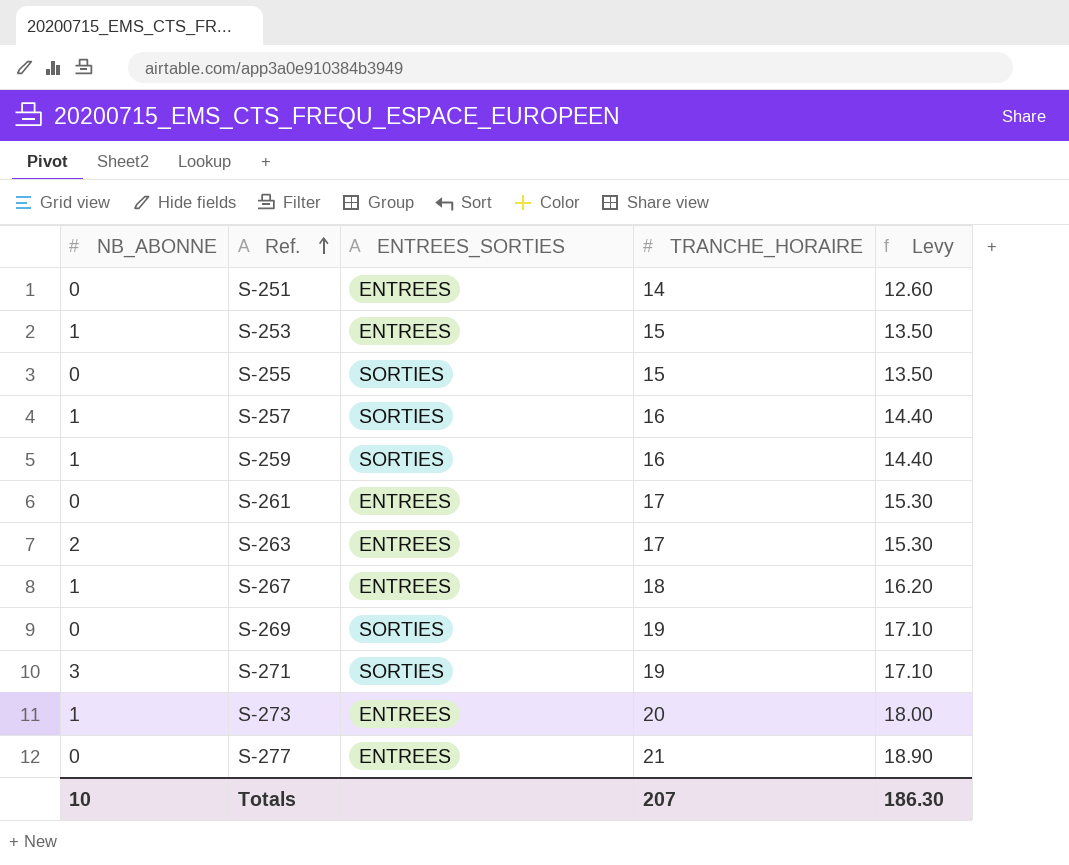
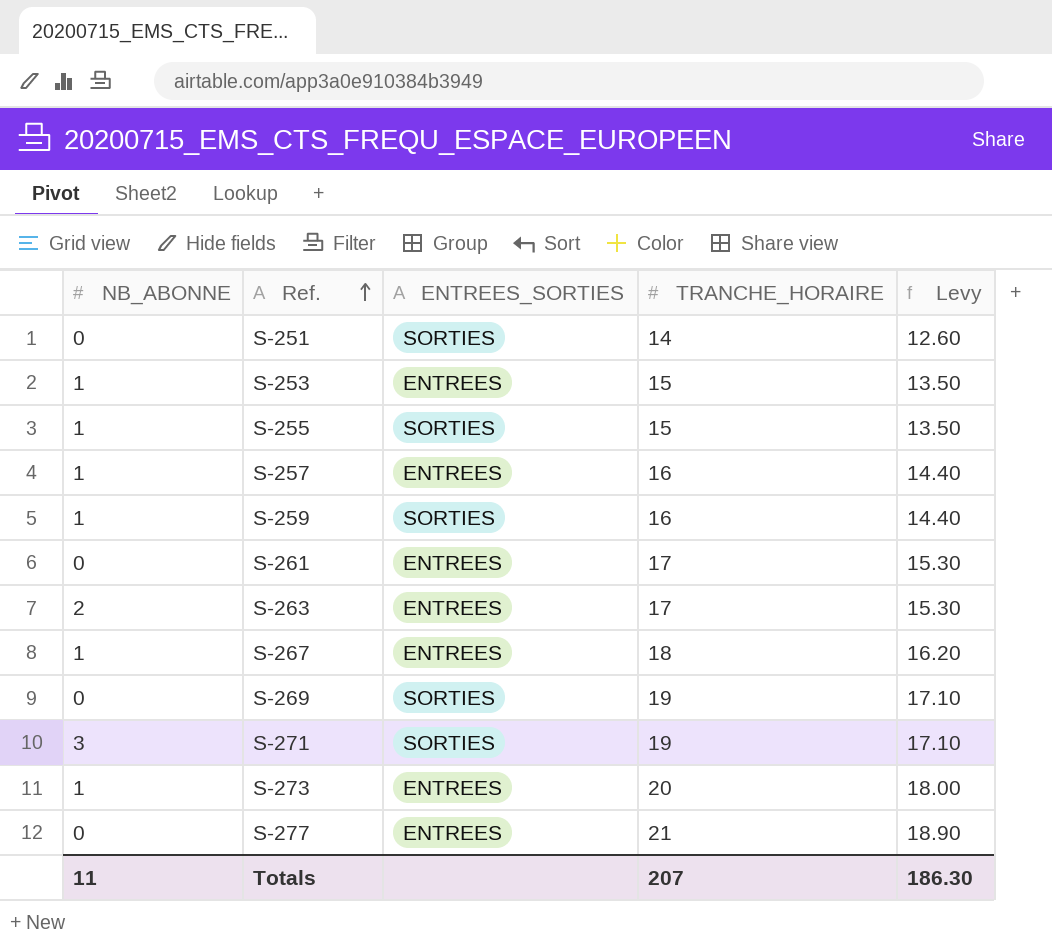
S-251 | ENTREES_SORTIES: ENTREES -> SORTIES
S-255 | NB_ABONNE: 0 -> 1
S-257 | ENTREES_SORTIES: SORTIES -> ENTREES
Totals | NB_ABONNE: 10 -> 11

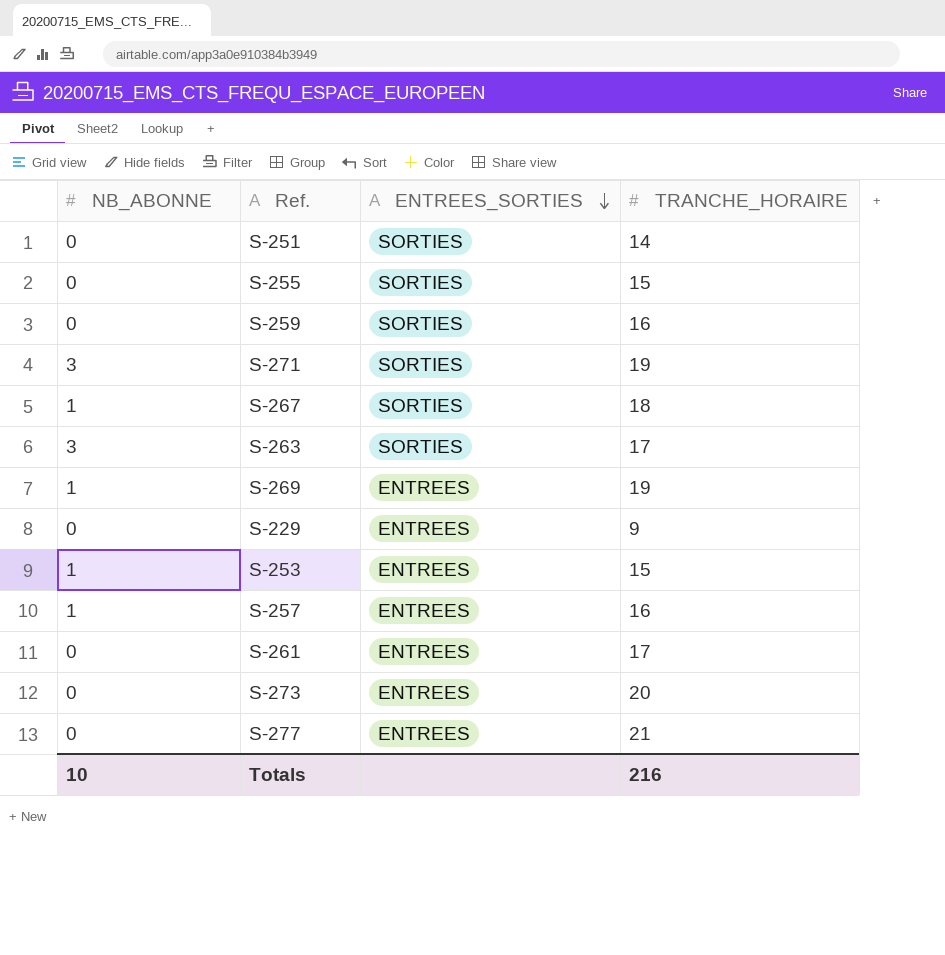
row order: Ref. ascending -> ENTREES_SORTIES descending
column Levy | formula: [TRANCHE_HORAIRE] * 0.9 -> none
S-255 | NB_ABONNE: 1 -> 0
S-259 | NB_ABONNE: 1 -> 0
S-267 | ENTREES_SORTIES: ENTREES -> SORTIES
S-263 | NB_ABONNE: 2 -> 3
S-263 | ENTREES_SORTIES: ENTREES -> SORTIES
S-269 | NB_ABONNE: 0 -> 1
S-269 | ENTREES_SORTIES: SORTIES -> ENTREES
row S-229: none -> 0 | ENTREES | 9
S-273 | NB_ABONNE: 1 -> 0
Totals | NB_ABONNE: 11 -> 10
Totals | TRANCHE_HORAIRE: 207 -> 216

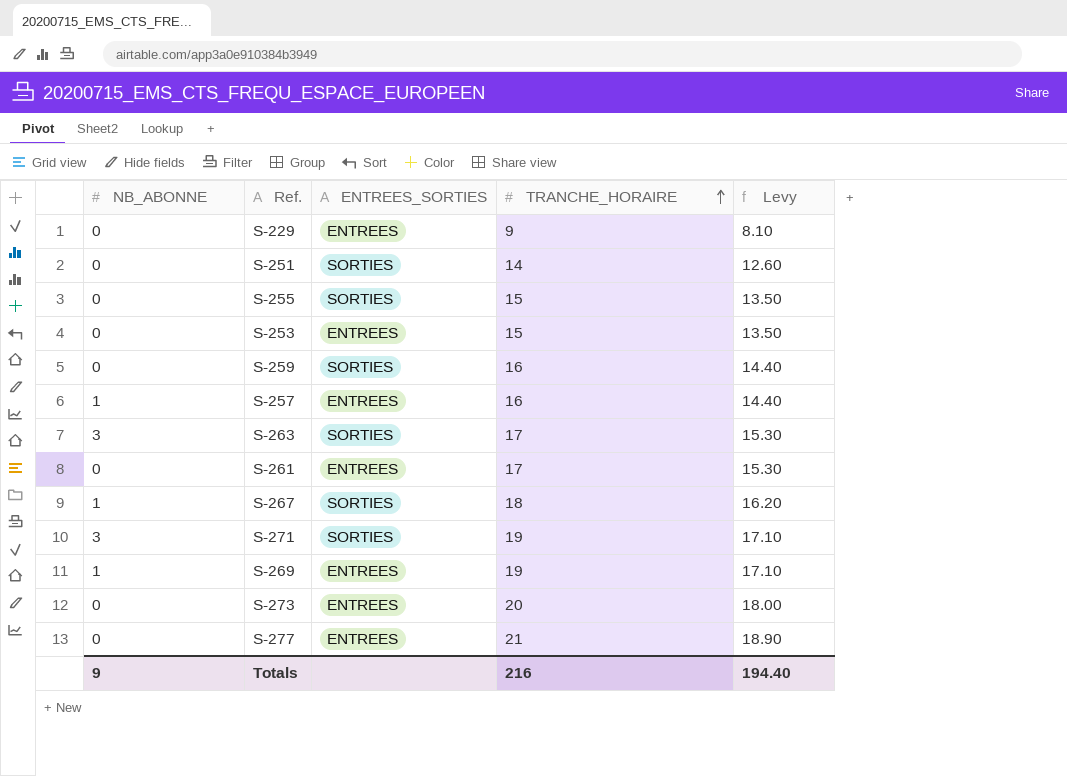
row order: ENTREES_SORTIES descending -> TRANCHE_HORAIRE ascending
column Levy | formula: none -> [TRANCHE_HORAIRE] * 0.9
S-253 | NB_ABONNE: 1 -> 0
Totals | NB_ABONNE: 10 -> 9

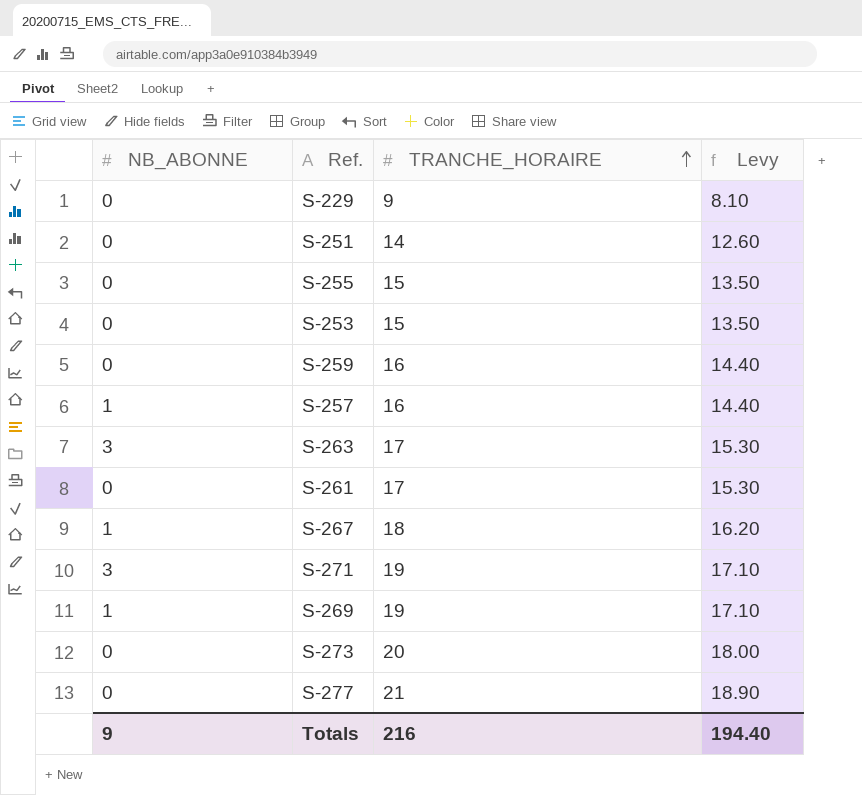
column ENTREES_SORTIES | position: 3 -> none

